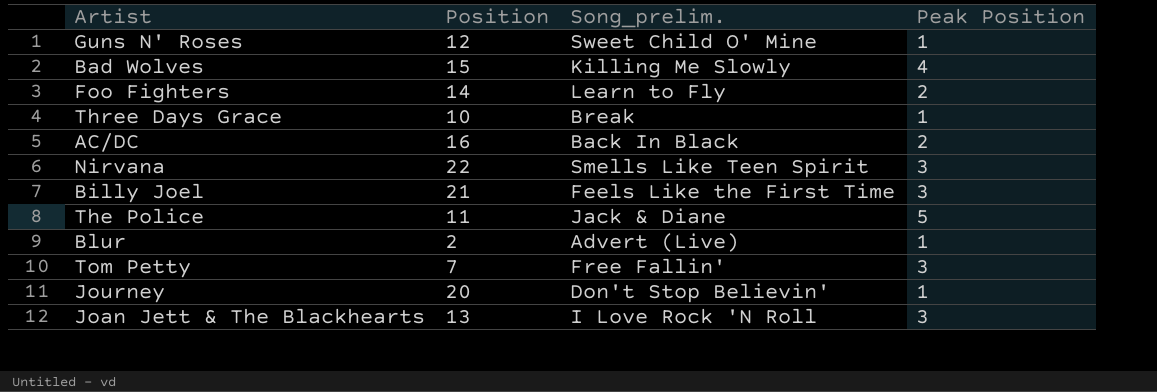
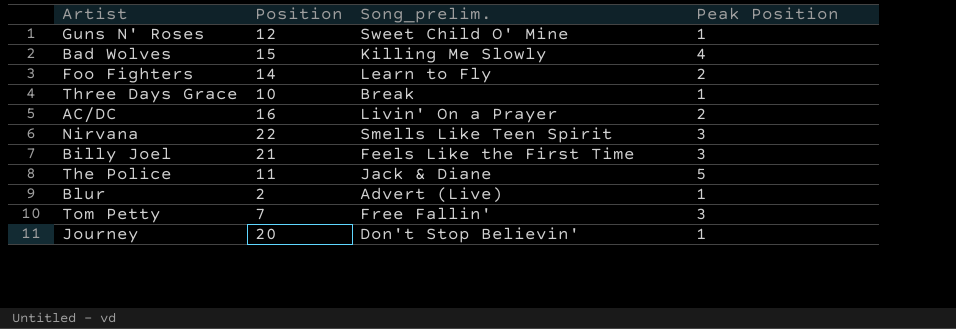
row Joan Jett & The Blackhearts: 13 | I Love Rock 'N Roll | 3 -> none
AC/DC | Song_prelim.: Back In Black -> Livin' On a Prayer

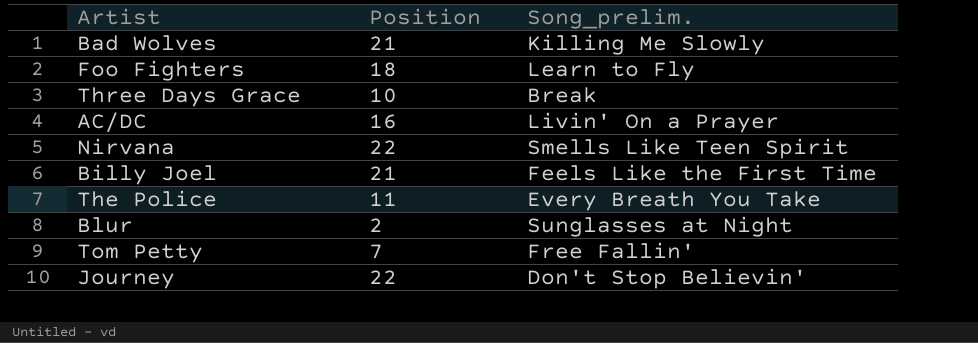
column Peak Position | position: 4 -> none
row Guns N' Roses: 12 | Sweet Child O' Mine | 1 -> none
Bad Wolves | Position: 15 -> 21
Foo Fighters | Position: 14 -> 18
The Police | Song_prelim.: Jack & Diane -> Every Breath You Take
Blur | Song_prelim.: Advert (Live) -> Sunglasses at Night
Journey | Position: 20 -> 22

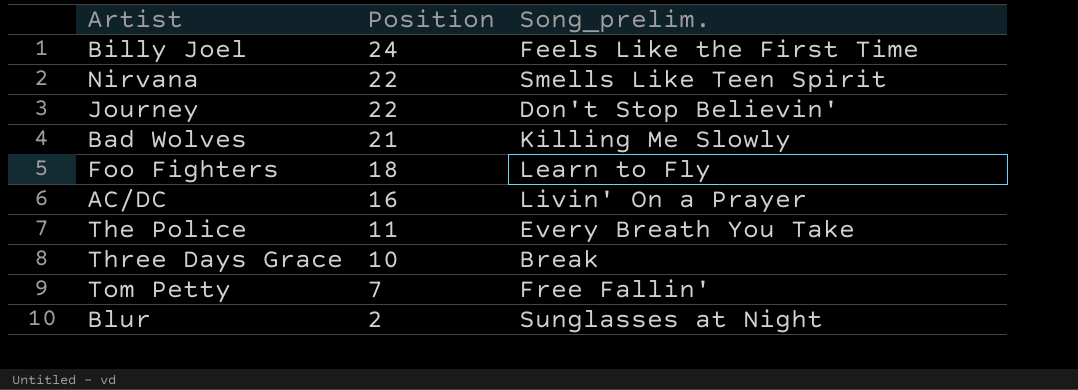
row order: none -> Position descending
Billy Joel | Position: 21 -> 24

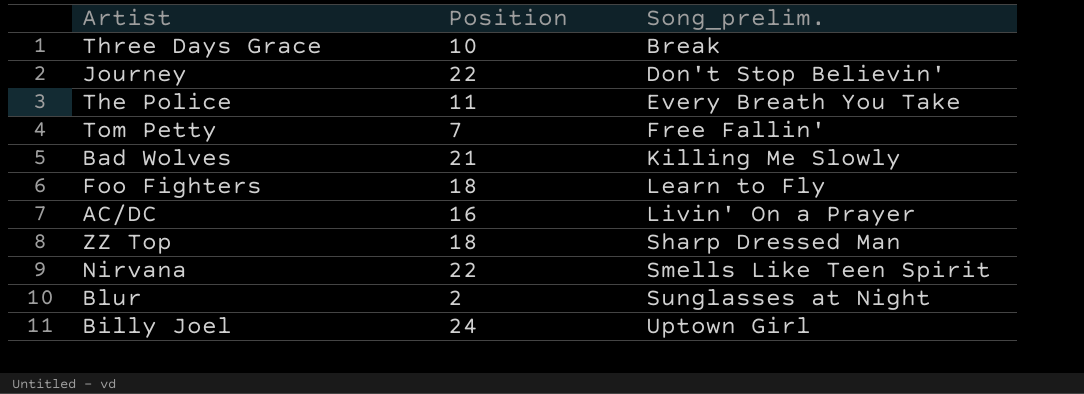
row order: Position descending -> Song_prelim. ascending
row ZZ Top: none -> 18 | Sharp Dressed Man
Billy Joel | Song_prelim.: Feels Like the First Time -> Uptown Girl

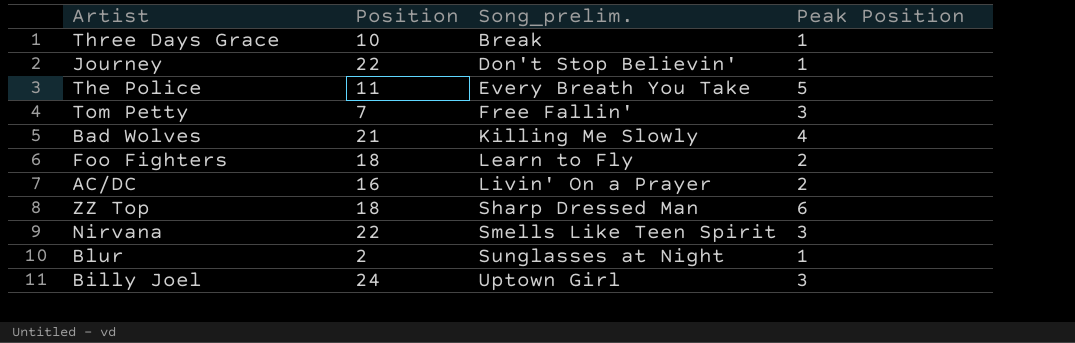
column Peak Position | position: none -> 4

